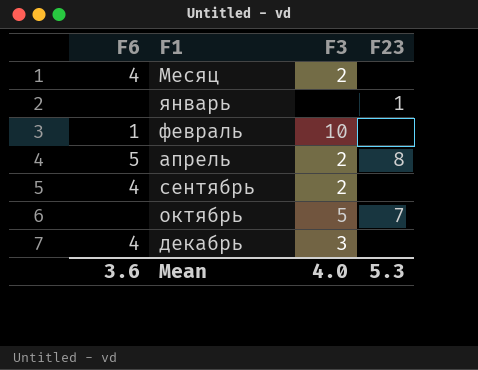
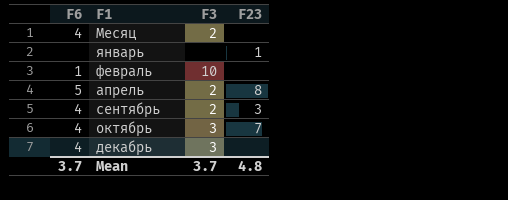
сентябрь | F23: none -> 3
октябрь | F6: none -> 4
октябрь | F3: 5 -> 3
Mean | F6: 3.6 -> 3.7
Mean | F3: 4.0 -> 3.7
Mean | F23: 5.3 -> 4.8

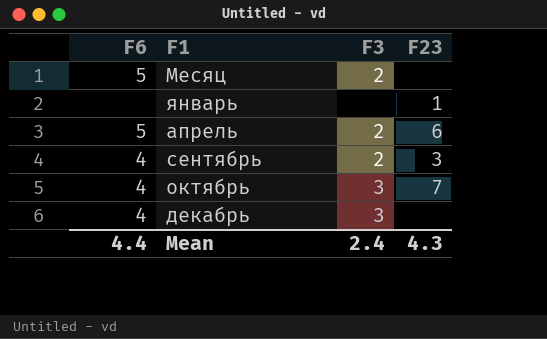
row февраль: 1 | 10 | none -> none
Месяц | F6: 4 -> 5
апрель | F23: 8 -> 6
Mean | F6: 3.7 -> 4.4
Mean | F3: 3.7 -> 2.4
Mean | F23: 4.8 -> 4.3

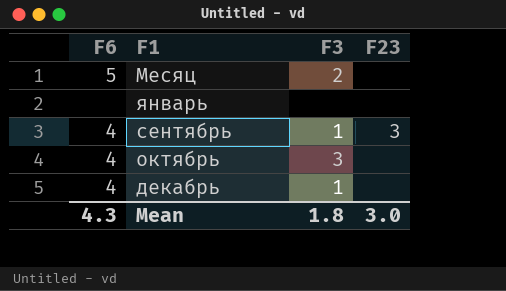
row апрель: 5 | 2 | 6 -> none
январь | F23: 1 -> none
сентябрь | F3: 2 -> 1
октябрь | F23: 7 -> none
декабрь | F3: 3 -> 1
Mean | F6: 4.4 -> 4.3
Mean | F3: 2.4 -> 1.8
Mean | F23: 4.3 -> 3.0

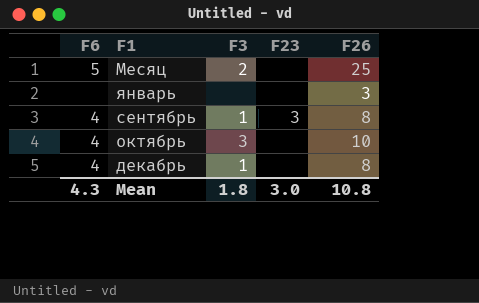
column F26 | position: none -> 5

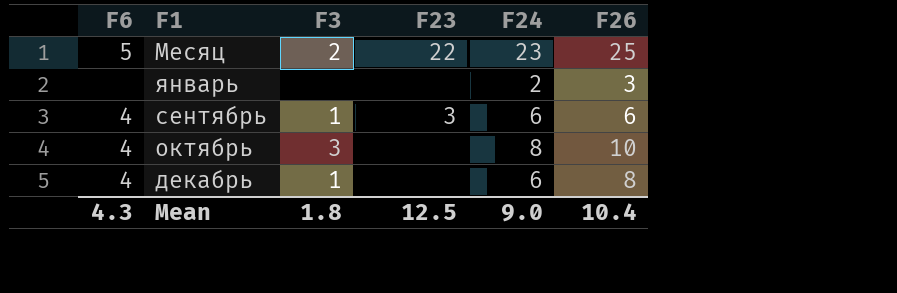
column F24 | position: none -> 5
Месяц | F23: none -> 22
сентябрь | F26: 8 -> 6
Mean | F23: 3.0 -> 12.5
Mean | F26: 10.8 -> 10.4

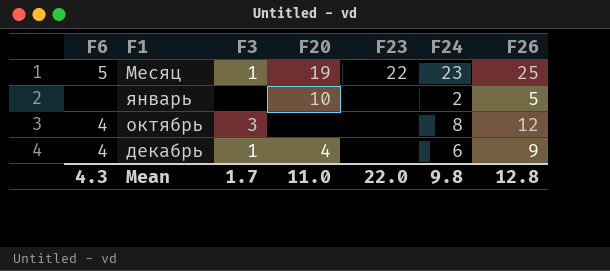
column F20 | position: none -> 4
row сентябрь: 4 | 1 | 3 | 6 | 6 -> none
Месяц | F3: 2 -> 1
январь | F26: 3 -> 5
октябрь | F26: 10 -> 12
декабрь | F26: 8 -> 9
Mean | F3: 1.8 -> 1.7
Mean | F23: 12.5 -> 22.0
Mean | F24: 9.0 -> 9.8
Mean | F26: 10.4 -> 12.8

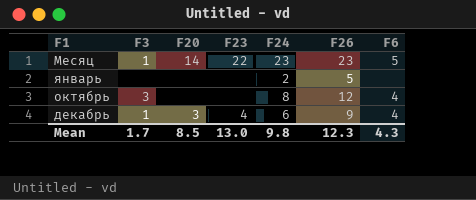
column F6 | position: 1 -> 7
Месяц | F20: 19 -> 14
Месяц | F26: 25 -> 23
январь | F20: 10 -> none
декабрь | F20: 4 -> 3
декабрь | F23: none -> 4
Mean | F20: 11.0 -> 8.5
Mean | F23: 22.0 -> 13.0
Mean | F26: 12.8 -> 12.3

